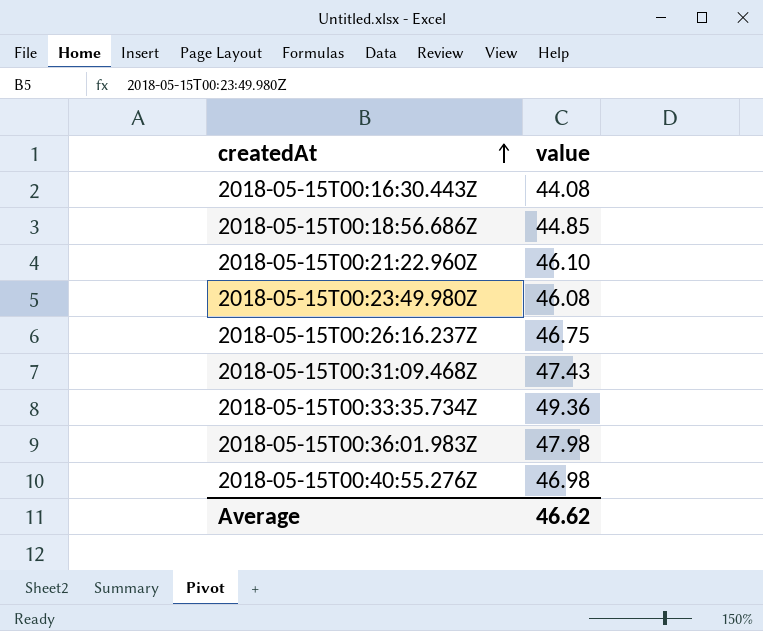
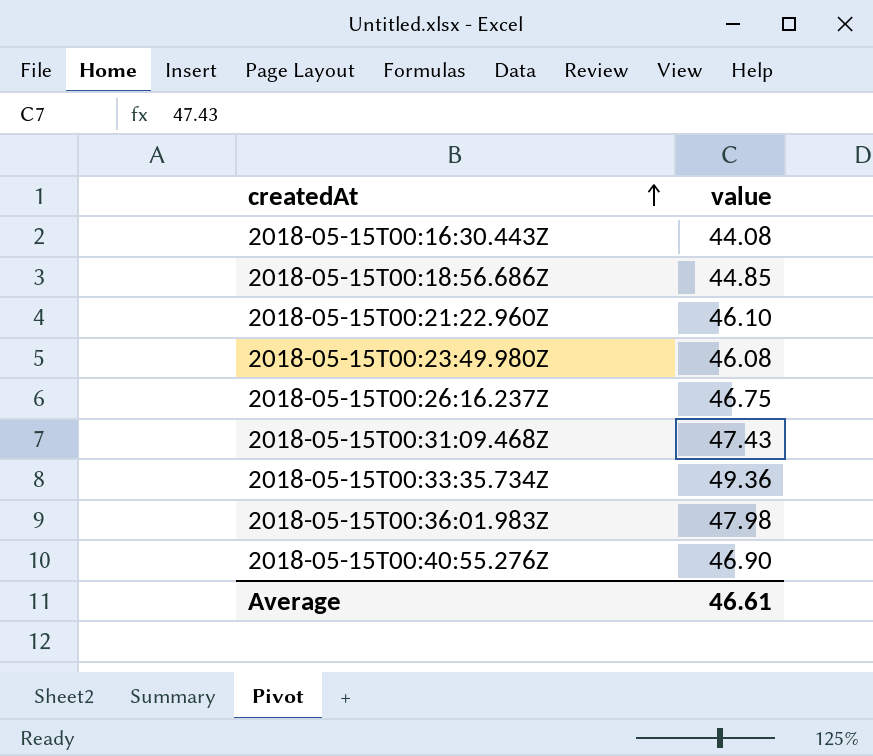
2018-05-15T00:40:55.276Z | value: 46.98 -> 46.90
Average | value: 46.62 -> 46.61

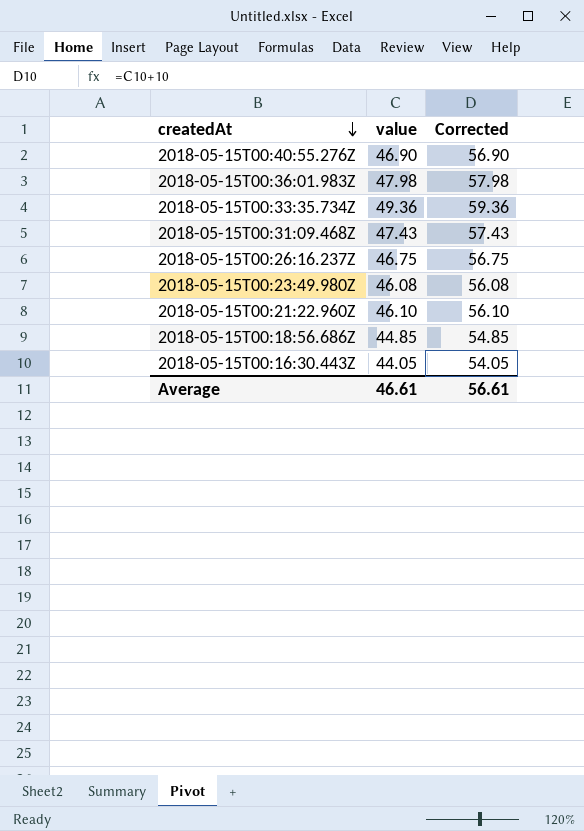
row order: createdAt ascending -> createdAt descending
column Corrected | formula: none -> [value] + 10
2018-05-15T00:16:30.443Z | value: 44.08 -> 44.05

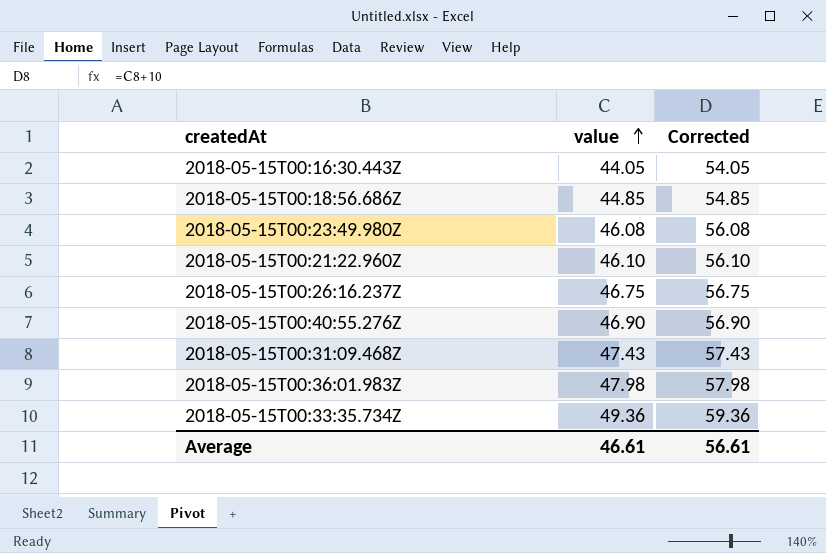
row order: createdAt descending -> value ascending

